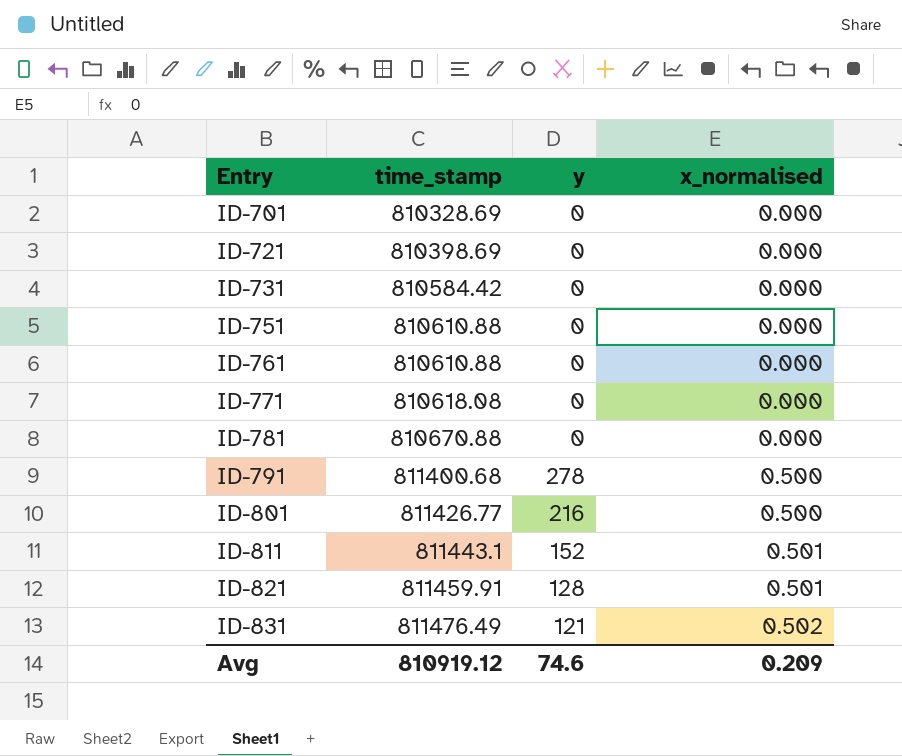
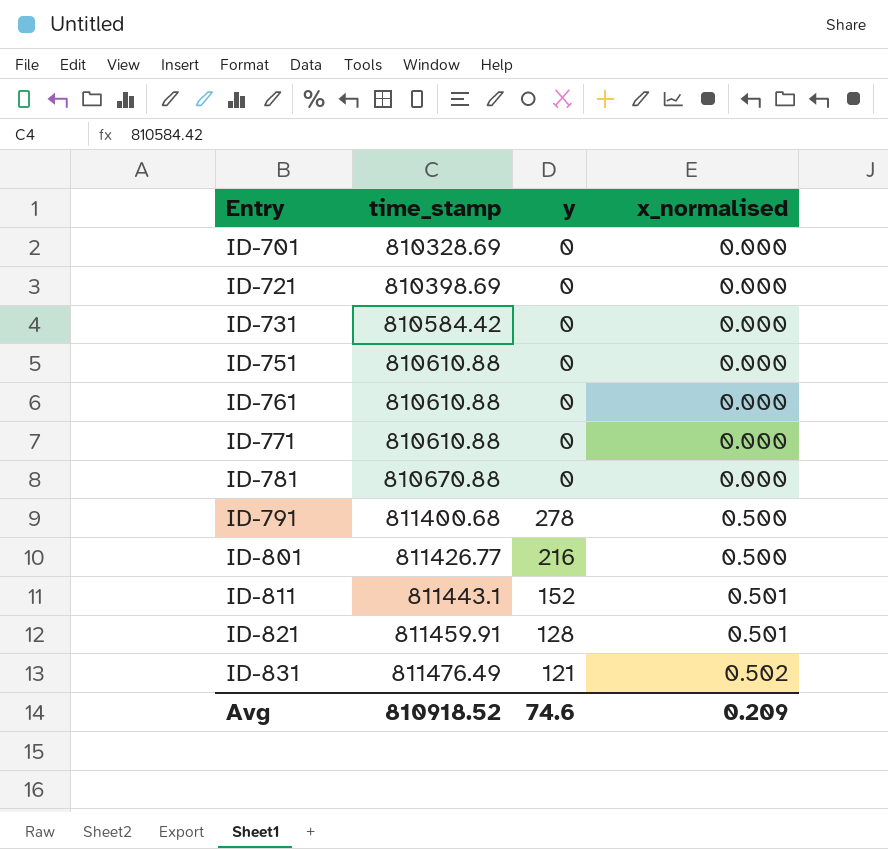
ID-771 | time_stamp: 810618.08 -> 810610.88
Avg | time_stamp: 810919.12 -> 810918.52

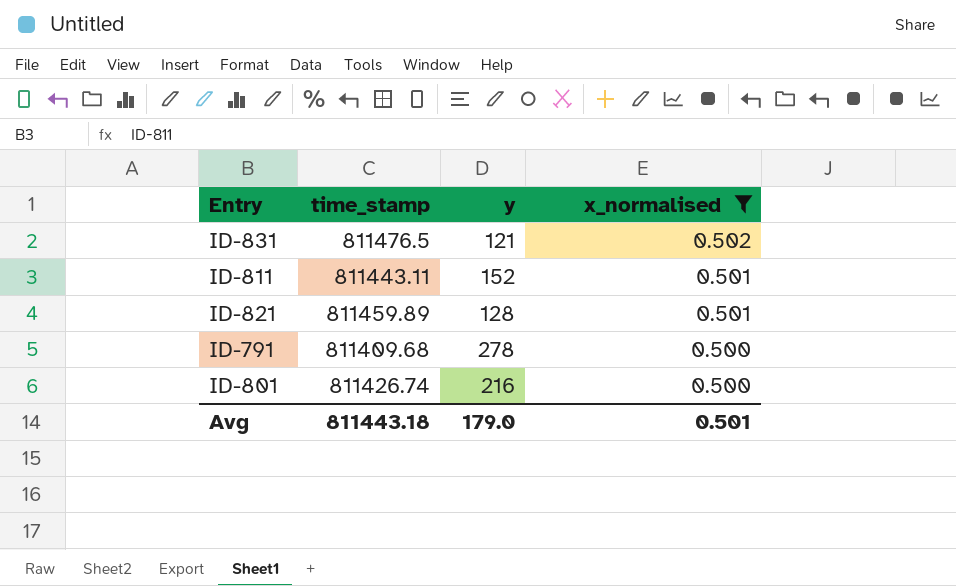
filter: none -> x_normalised != 0.000
row order: Entry ascending -> x_normalised descending
ID-831 | time_stamp: 811476.49 -> 811476.5
ID-811 | time_stamp: 811443.1 -> 811443.11
ID-821 | time_stamp: 811459.91 -> 811459.89
ID-791 | time_stamp: 811400.68 -> 811409.68
ID-801 | time_stamp: 811426.77 -> 811426.74
Avg | time_stamp: 810918.52 -> 811443.18
Avg | y: 74.6 -> 179.0
Avg | x_normalised: 0.209 -> 0.501

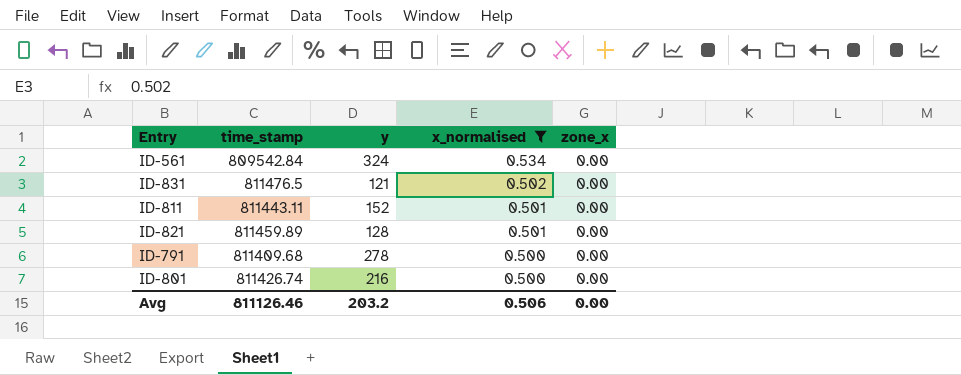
column zone_x | position: none -> 5
row ID-561: none -> 809542.84 | 324 | 0.534 | 0.00
Avg | time_stamp: 811443.18 -> 811126.46
Avg | y: 179.0 -> 203.2
Avg | x_normalised: 0.501 -> 0.506

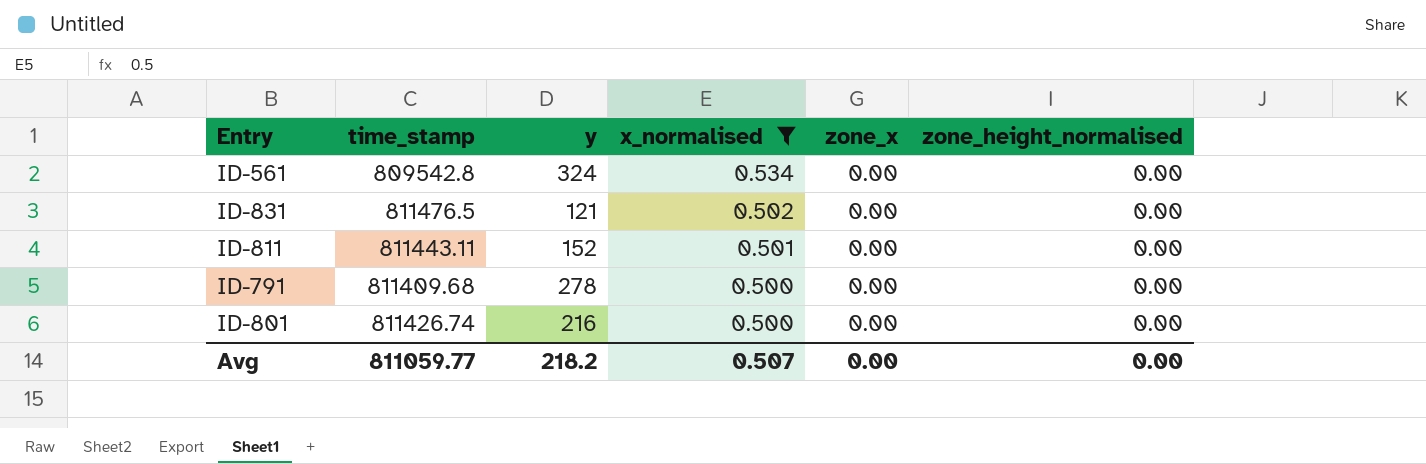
column zone_height_normalised | position: none -> 6
row ID-821: 811459.89 | 128 | 0.501 | 0.00 -> none
ID-561 | time_stamp: 809542.84 -> 809542.8
Avg | time_stamp: 811126.46 -> 811059.77
Avg | y: 203.2 -> 218.2
Avg | x_normalised: 0.506 -> 0.507

